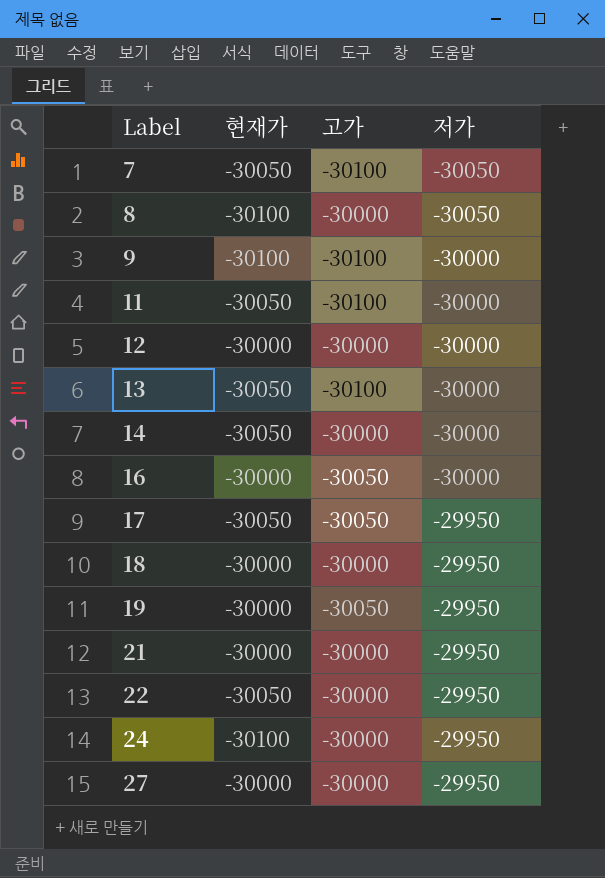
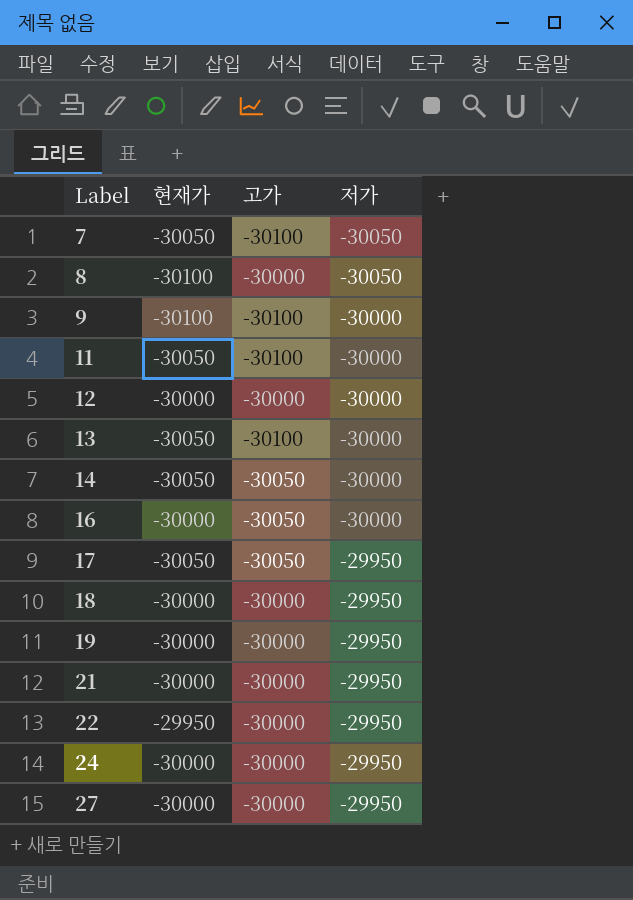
14 | 고가: -30000 -> -30050
19 | 고가: -30050 -> -30000
22 | 현재가: -30050 -> -29950
24 | 현재가: -30100 -> -30000

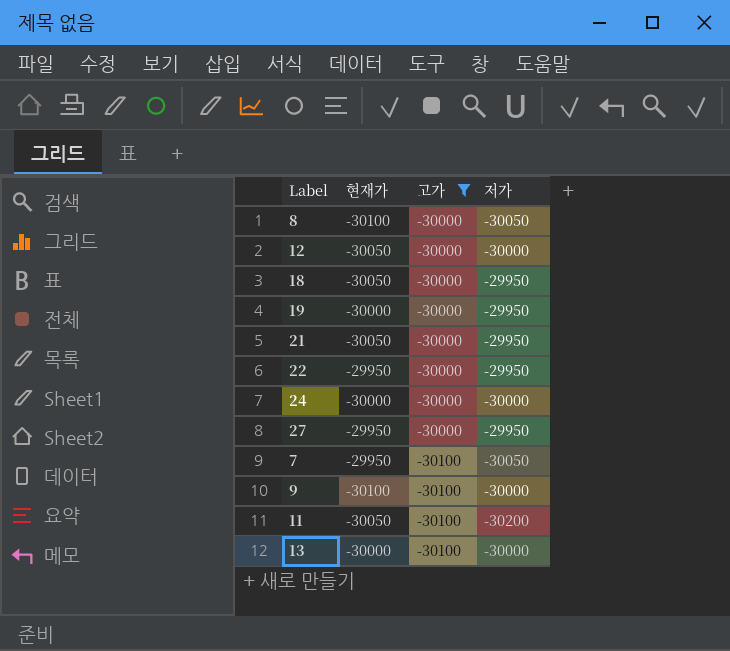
filter: none -> 고가 != -30050
row order: Label ascending -> 고가 descending
12 | 현재가: -30000 -> -30050
18 | 현재가: -30000 -> -30050
21 | 현재가: -30000 -> -30050
24 | 저가: -29950 -> -30000
27 | 현재가: -30000 -> -29950
7 | 현재가: -30050 -> -29950
11 | 저가: -30000 -> -30200
13 | 현재가: -30050 -> -30000

